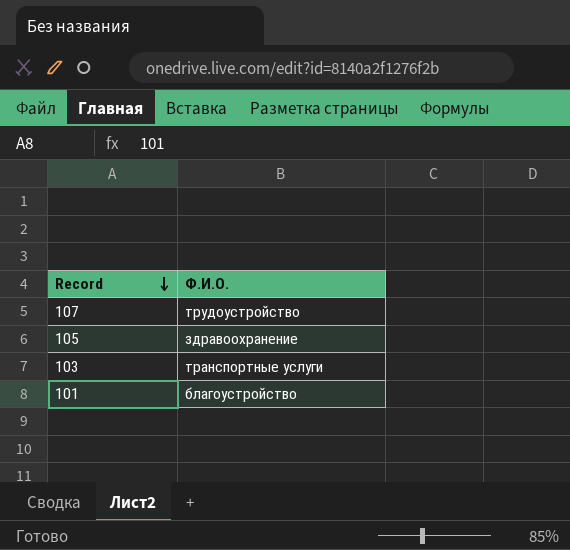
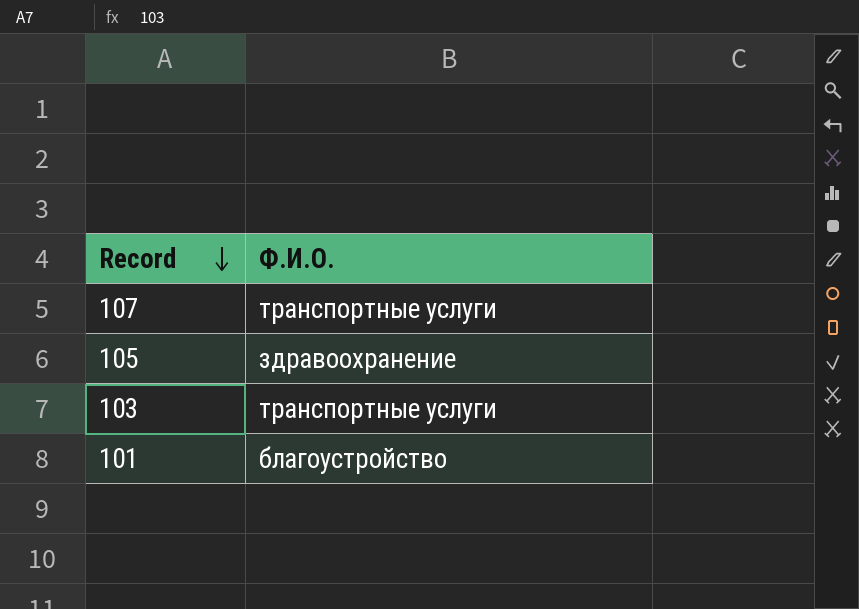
107 | Ф.И.О.: трудоустройство -> транспортные услуги

